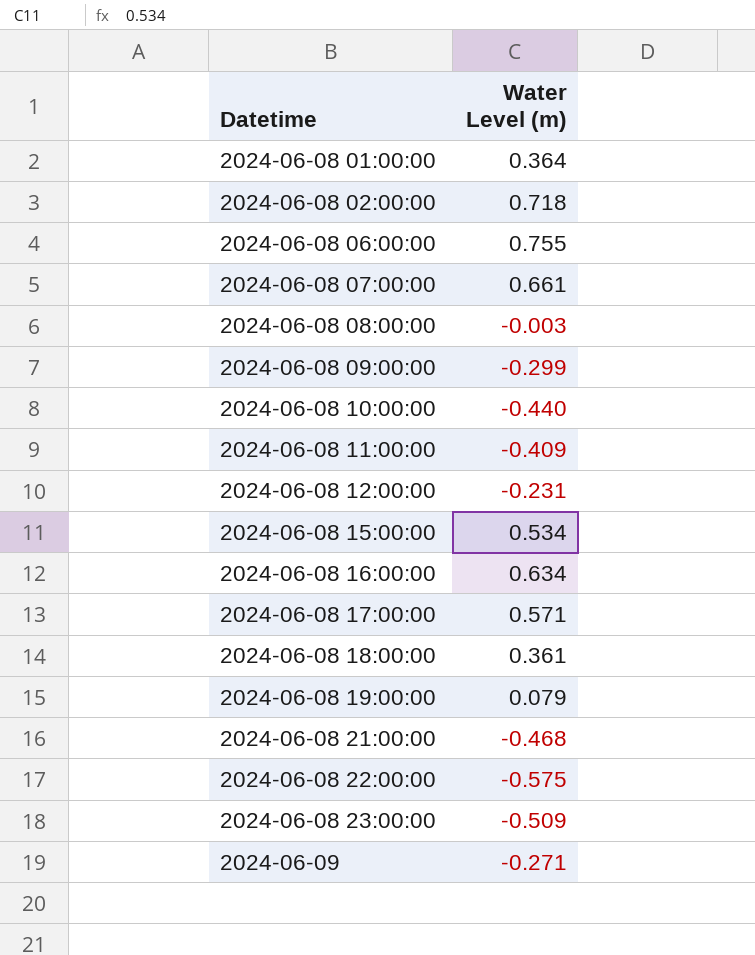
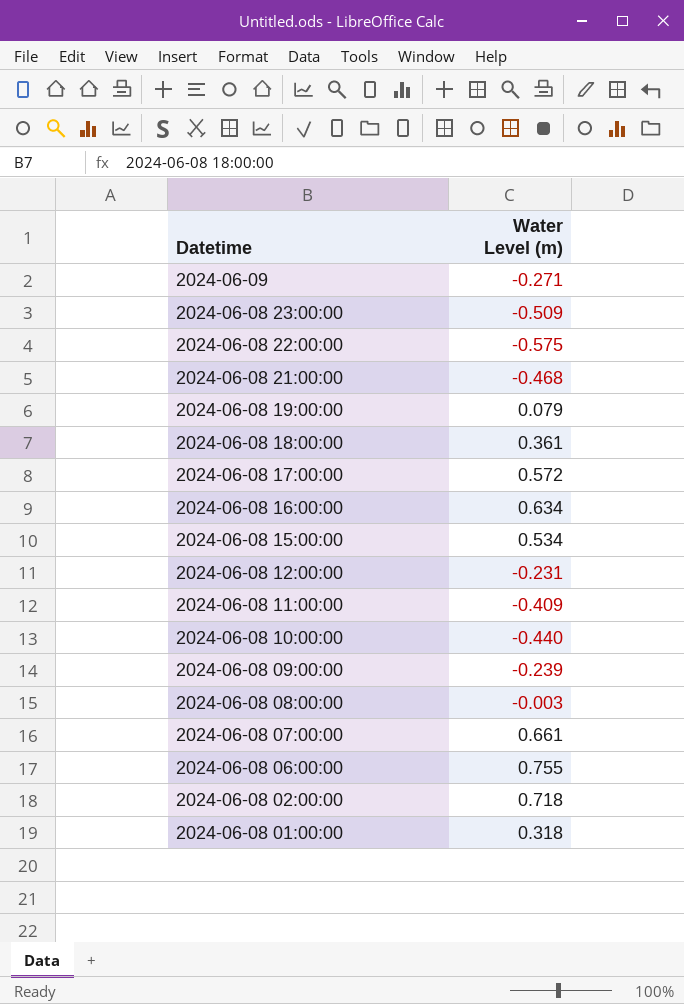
row order: Datetime ascending -> Datetime descending
2024-06-08 17:00:00 | Water Level (m): 0.571 -> 0.572
2024-06-08 09:00:00 | Water Level (m): -0.299 -> -0.239
2024-06-08 01:00:00 | Water Level (m): 0.364 -> 0.318

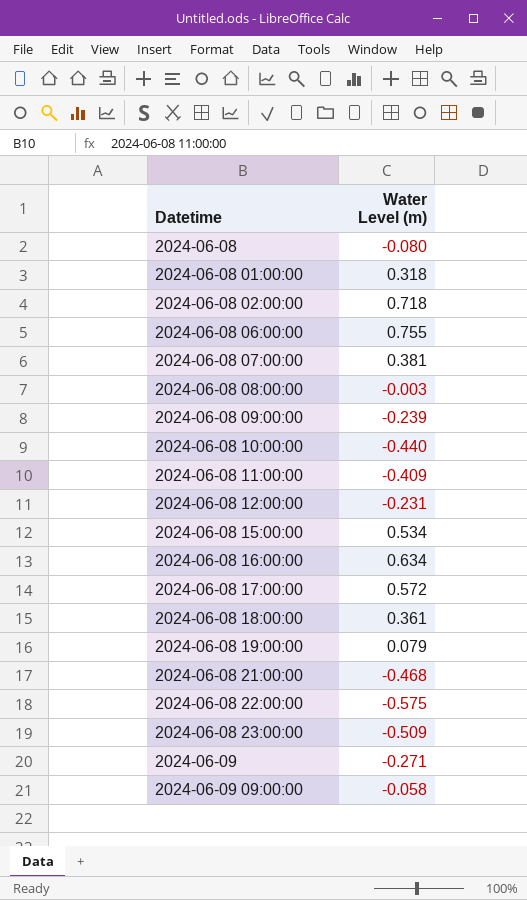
row order: Datetime descending -> Datetime ascending
row 2024-06-08: none -> -0.080
2024-06-08 07:00:00 | Water Level (m): 0.661 -> 0.381
row 2024-06-09 09:00:00: none -> -0.058

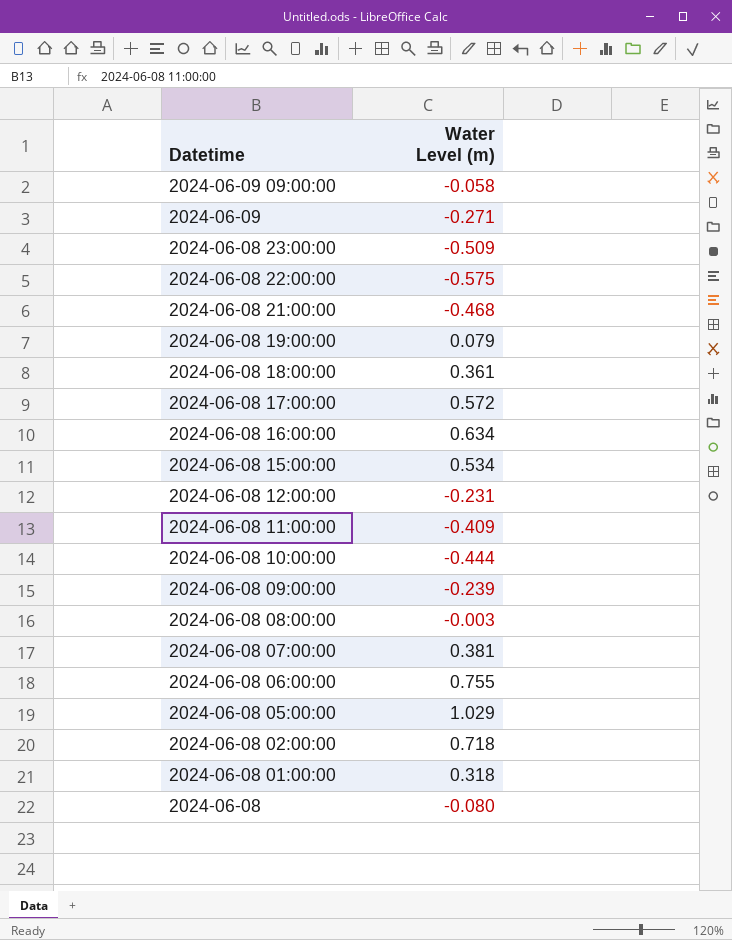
row order: Datetime ascending -> Datetime descending
2024-06-08 10:00:00 | Water Level (m): -0.440 -> -0.444
row 2024-06-08 05:00:00: none -> 1.029

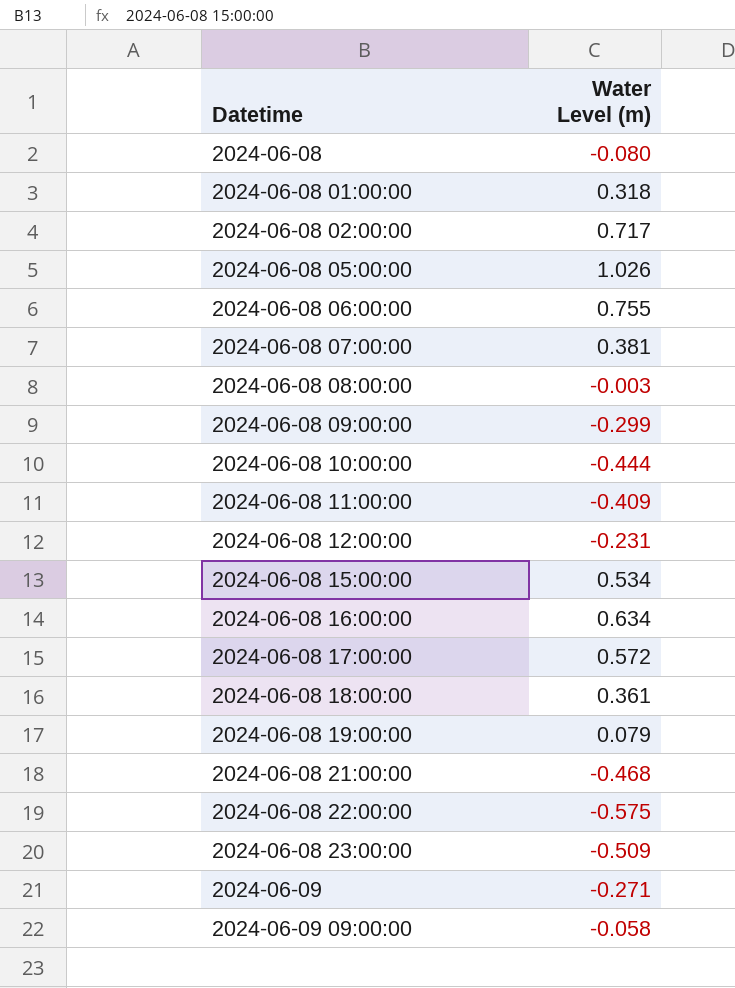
row order: Datetime descending -> Datetime ascending
2024-06-08 02:00:00 | Water Level (m): 0.718 -> 0.717
2024-06-08 05:00:00 | Water Level (m): 1.029 -> 1.026
2024-06-08 09:00:00 | Water Level (m): -0.239 -> -0.299

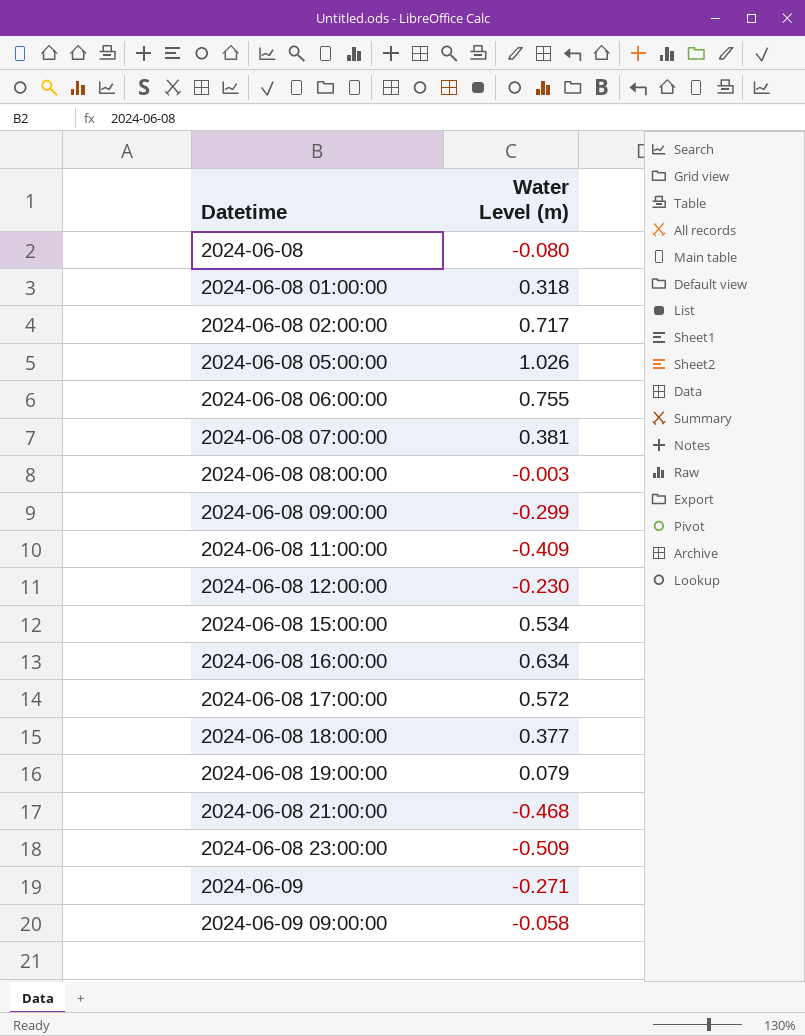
row 2024-06-08 10:00:00: -0.444 -> none
row 2024-06-08 22:00:00: -0.575 -> none
2024-06-08 12:00:00 | Water Level (m): -0.231 -> -0.230
2024-06-08 18:00:00 | Water Level (m): 0.361 -> 0.377

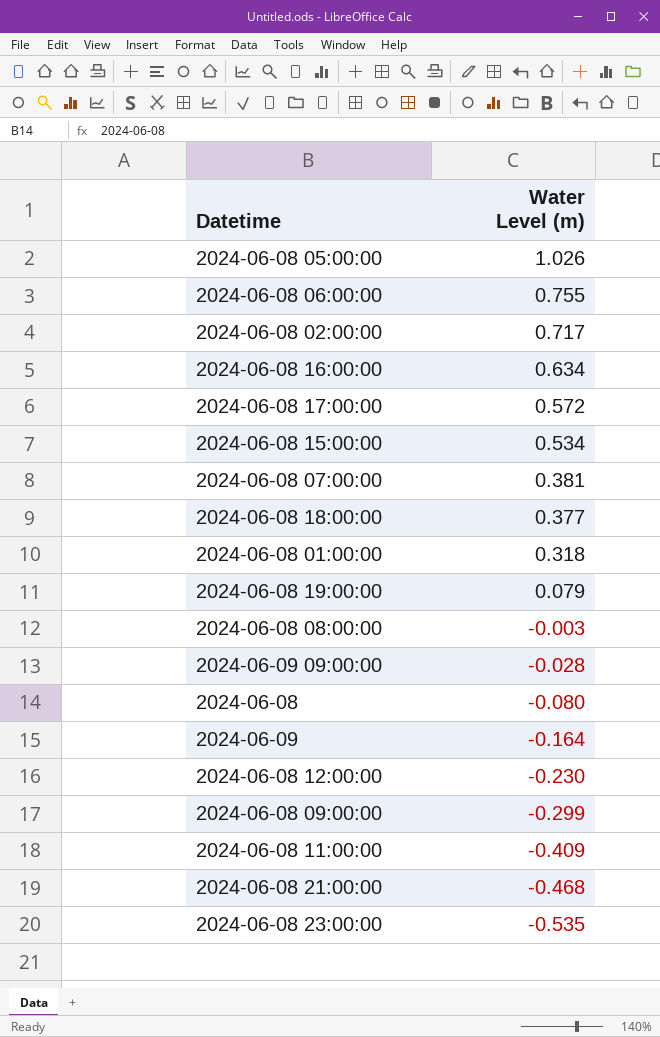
row order: Datetime ascending -> Water Level (m) descending
2024-06-09 09:00:00 | Water Level (m): -0.058 -> -0.028
2024-06-09 | Water Level (m): -0.271 -> -0.164
2024-06-08 23:00:00 | Water Level (m): -0.509 -> -0.535

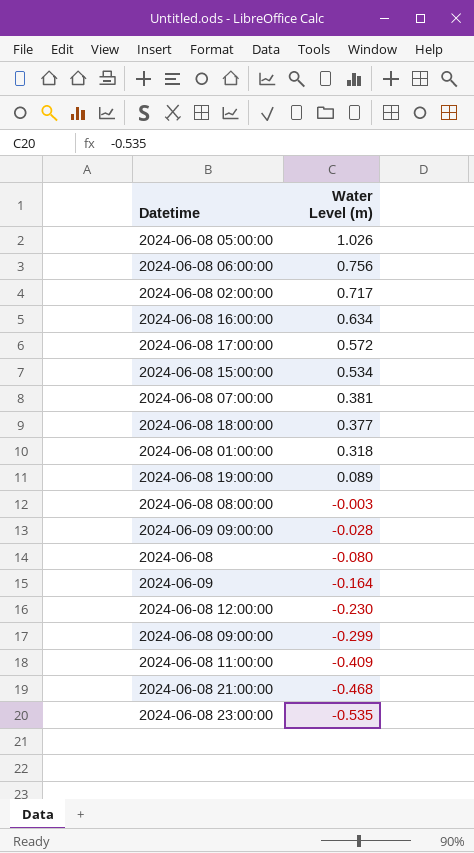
2024-06-08 06:00:00 | Water Level (m): 0.755 -> 0.756
2024-06-08 19:00:00 | Water Level (m): 0.079 -> 0.089

